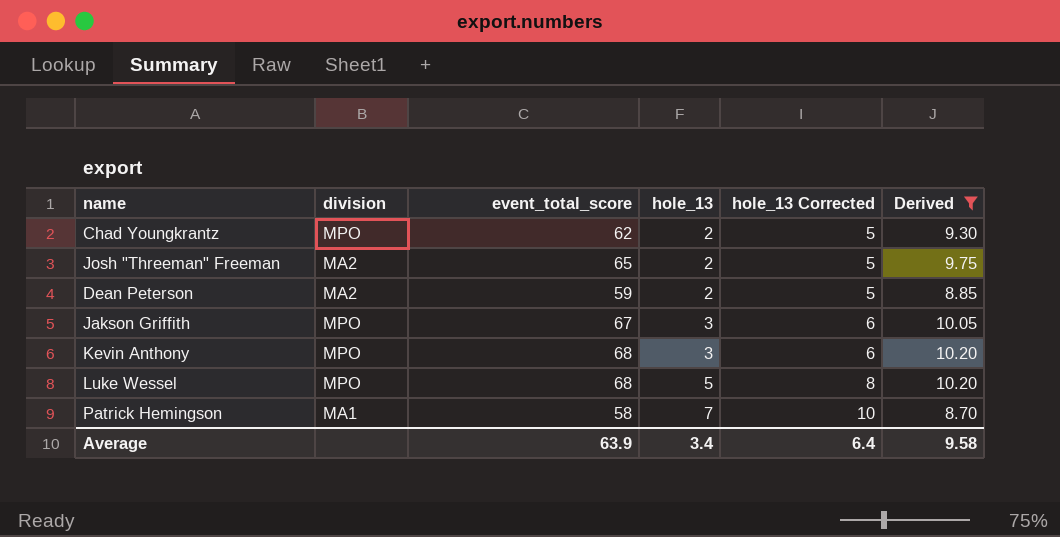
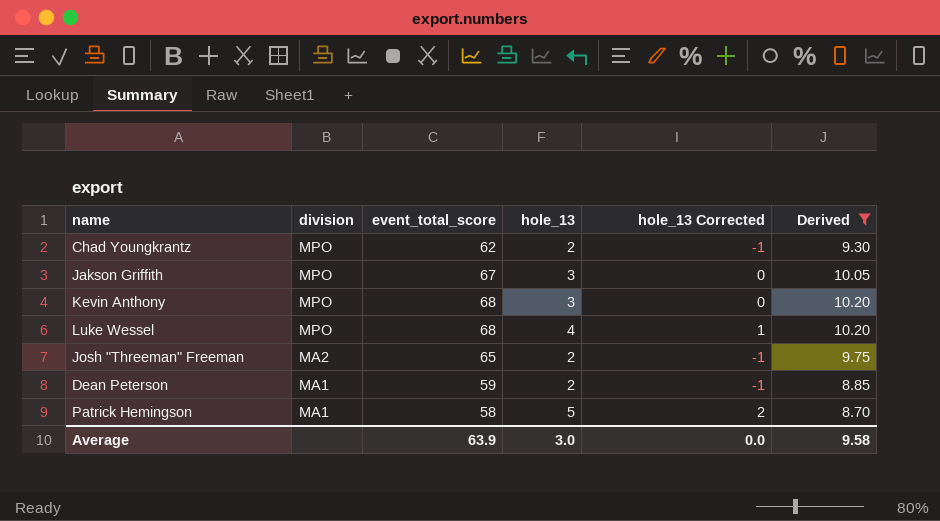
row order: hole_13 ascending -> division descending
column hole_13 Corrected | formula: [hole_13] + 3 -> [hole_13] - 3
Luke Wessel | hole_13: 5 -> 4
Dean Peterson | division: MA2 -> MA1
Patrick Hemingson | hole_13: 7 -> 5
Average | hole_13: 3.4 -> 3.0
Average | hole_13 Corrected: 6.4 -> 0.0

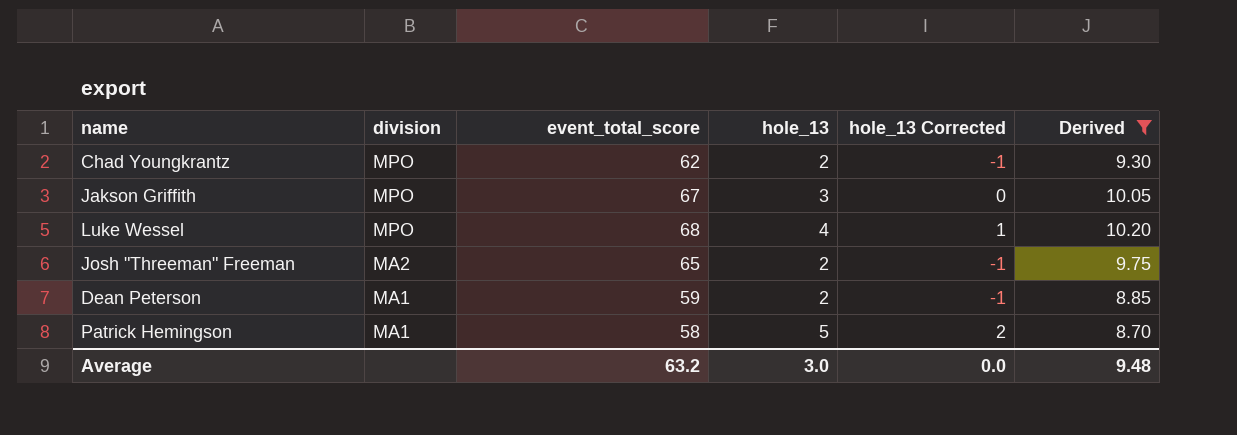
row Kevin Anthony: MPO | 68 | 3 | 0 | 10.20 -> none
Average | event_total_score: 63.9 -> 63.2
Average | Derived: 9.58 -> 9.48

